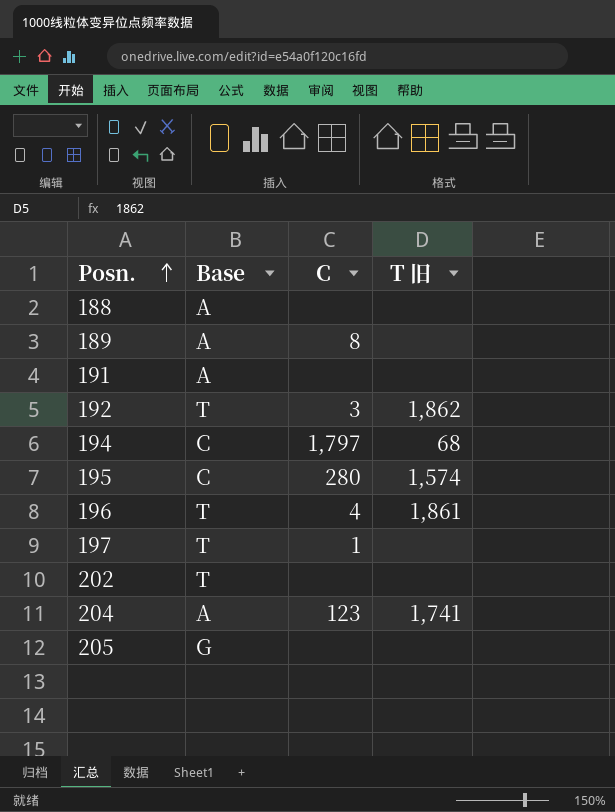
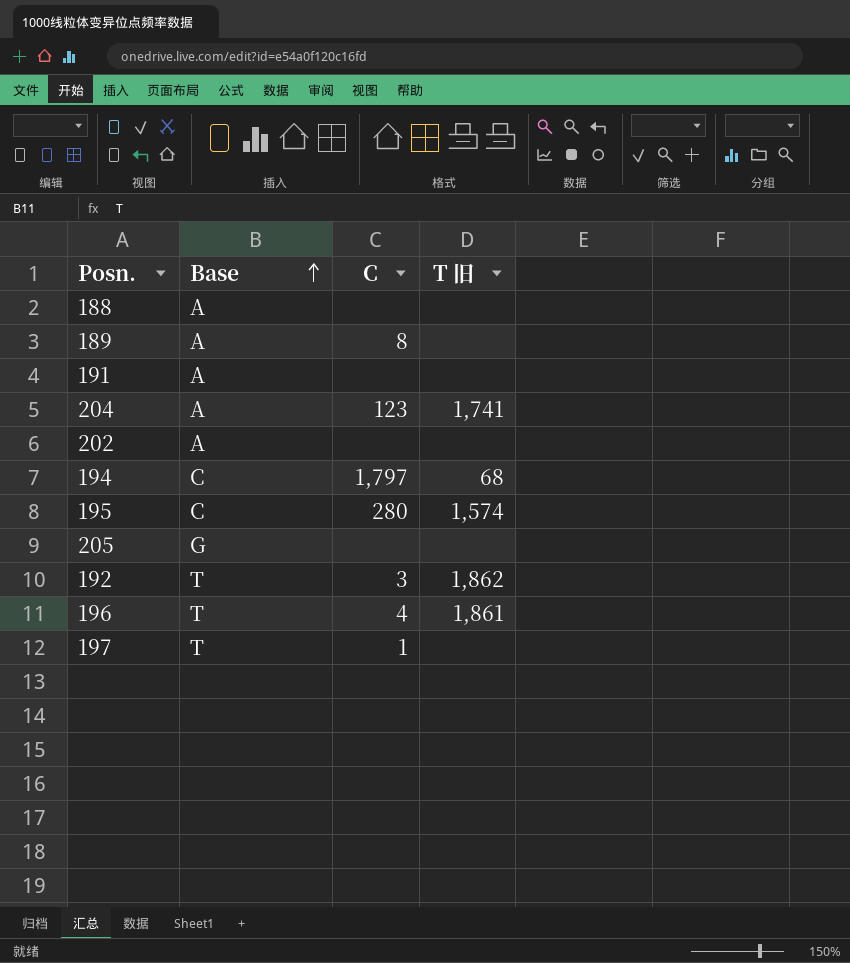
row order: Posn. ascending -> Base ascending
202 | Base: T -> A

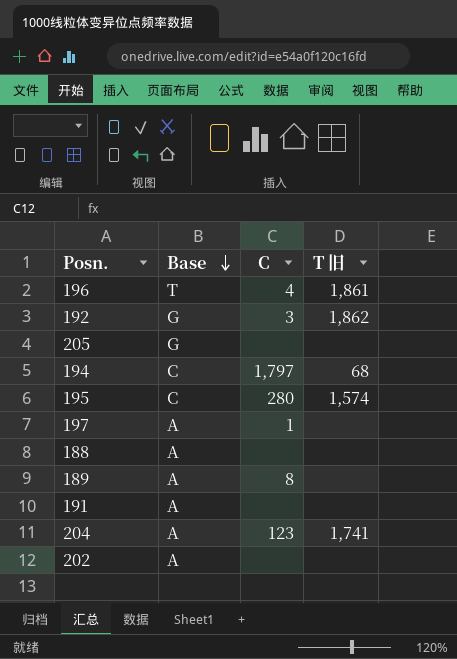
row order: Base ascending -> Base descending
192 | Base: T -> G
197 | Base: T -> A

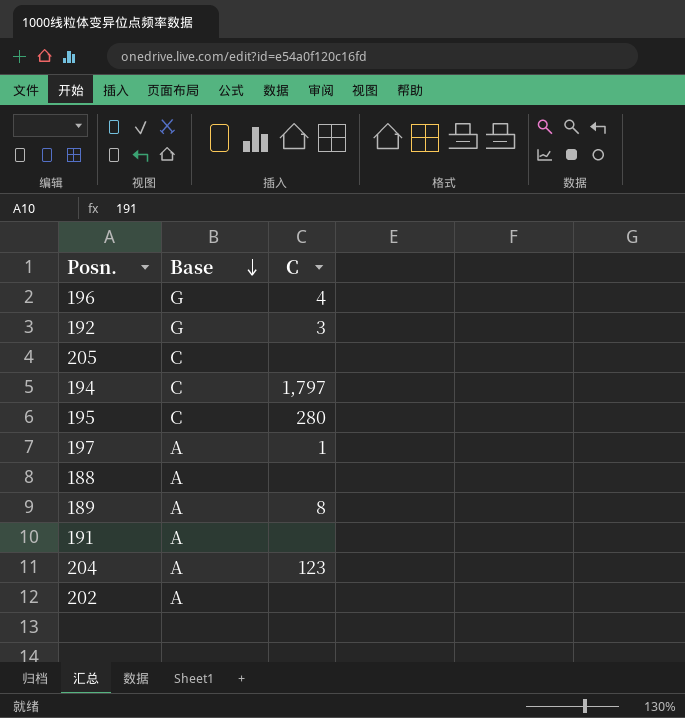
column T 旧 | position: 4 -> none
196 | Base: T -> G
205 | Base: G -> C

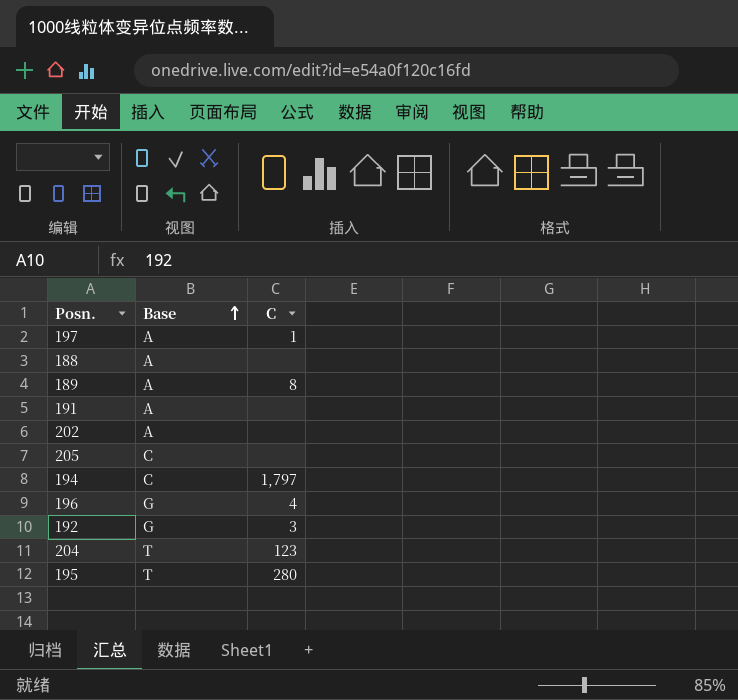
row order: Base descending -> Base ascending
204 | Base: A -> T
195 | Base: C -> T

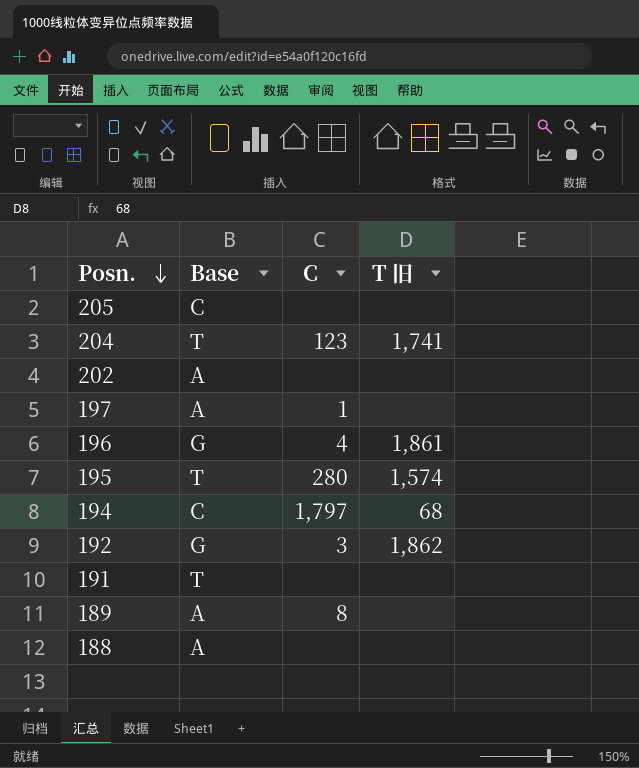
row order: Base ascending -> Posn. descending
column T 旧 | position: none -> 4
191 | Base: A -> T

